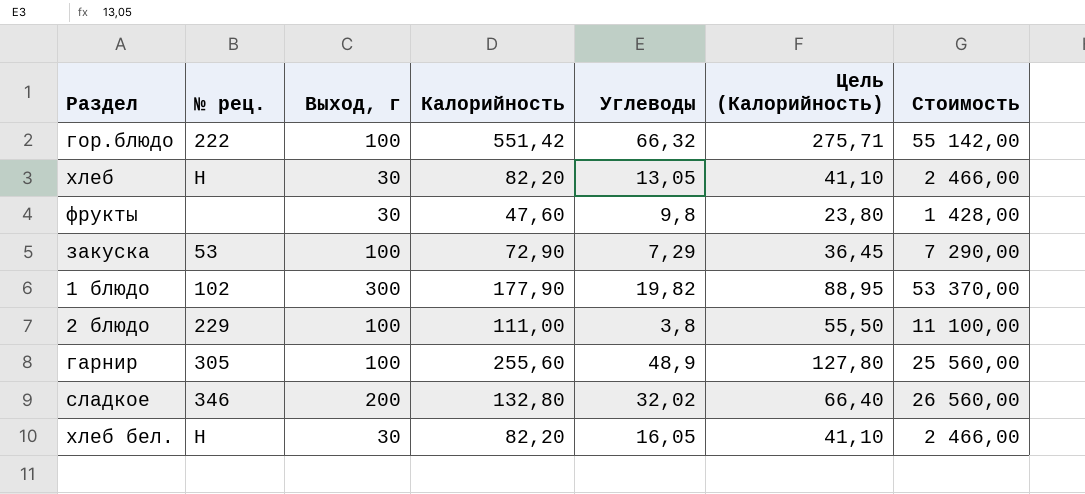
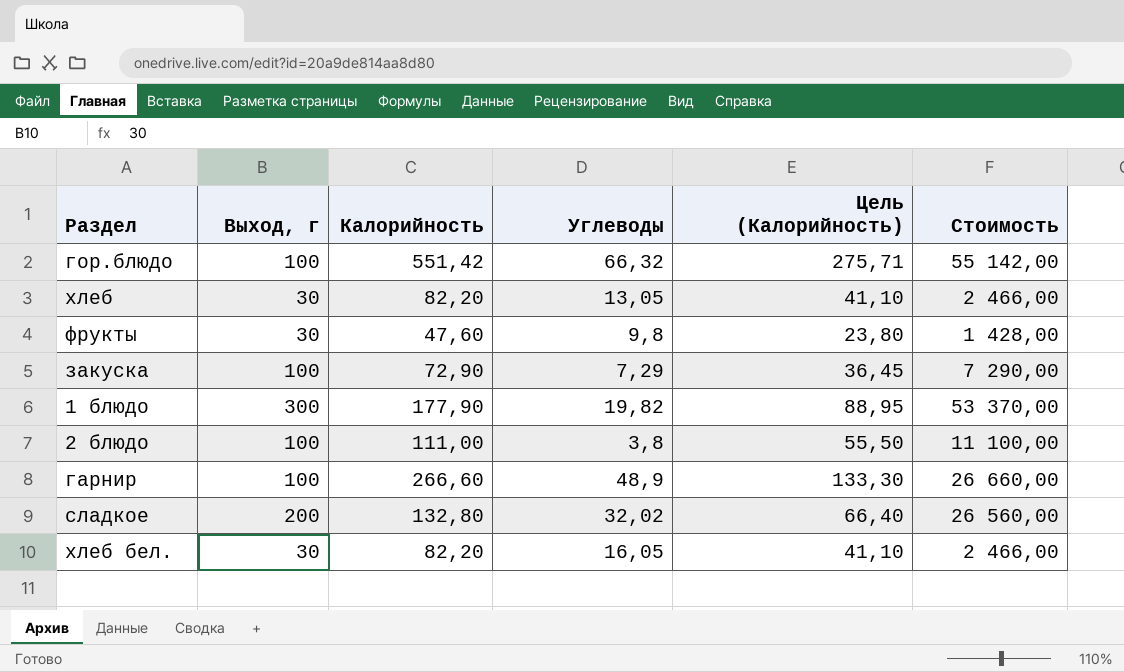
column № рец. | position: 2 -> none
гарнир | Калорийность: 255,60 -> 266,60
гарнир | Цель (Калорийность): 127,80 -> 133,30
гарнир | Стоимость: 25 560,00 -> 26 660,00

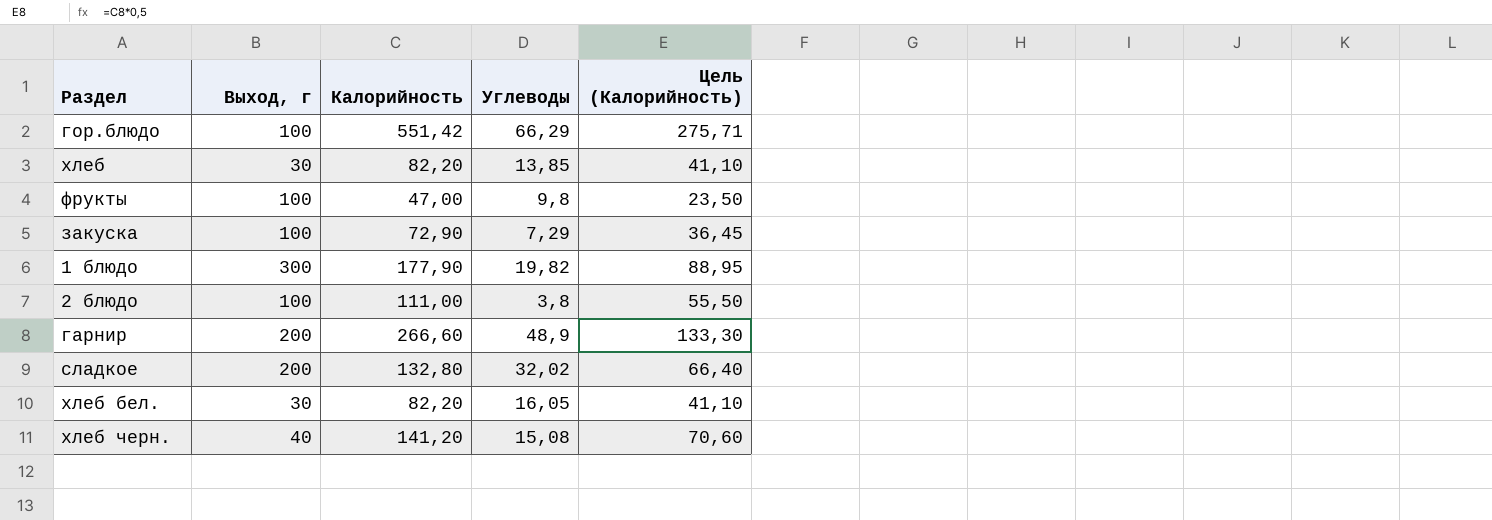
column Стоимость | formula: [Выход, г] * [Калорийность] -> none
гор.блюдо | Углеводы: 66,32 -> 66,29
хлеб | Углеводы: 13,05 -> 13,85
фрукты | Выход, г: 30 -> 100
фрукты | Калорийность: 47,60 -> 47,00
фрукты | Цель (Калорийность): 23,80 -> 23,50
гарнир | Выход, г: 100 -> 200
row хлеб черн.: none -> 40 | 141,20 | 15,08 | 70,60

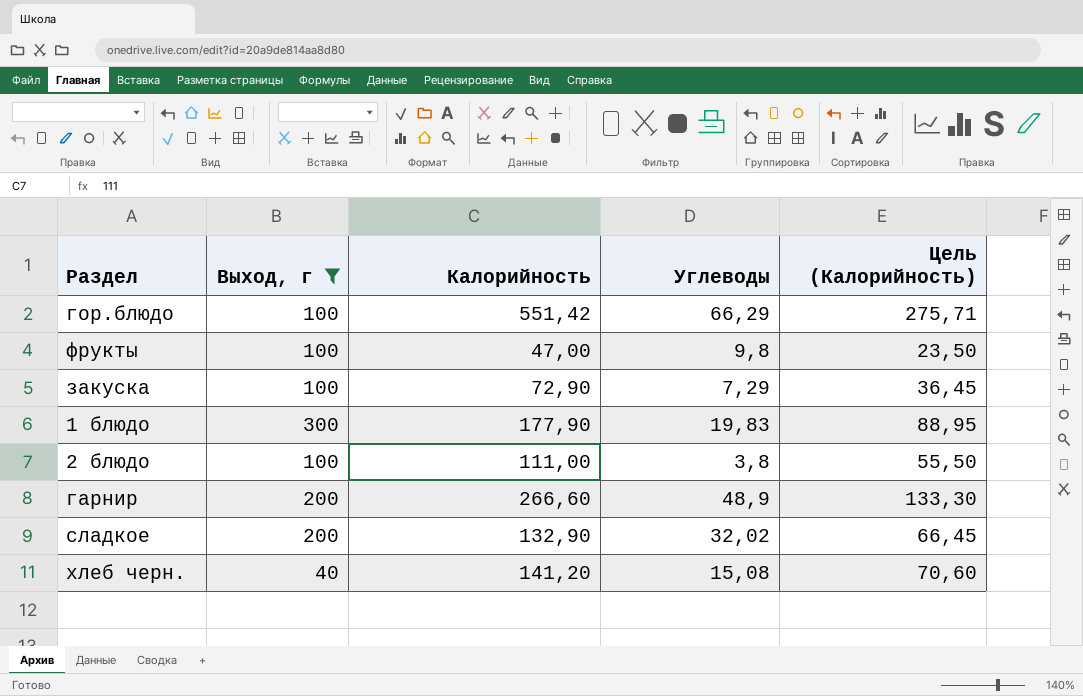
filter: none -> Выход, г != 30
1 блюдо | Углеводы: 19,82 -> 19,83
сладкое | Калорийность: 132,80 -> 132,90
сладкое | Цель (Калорийность): 66,40 -> 66,45

